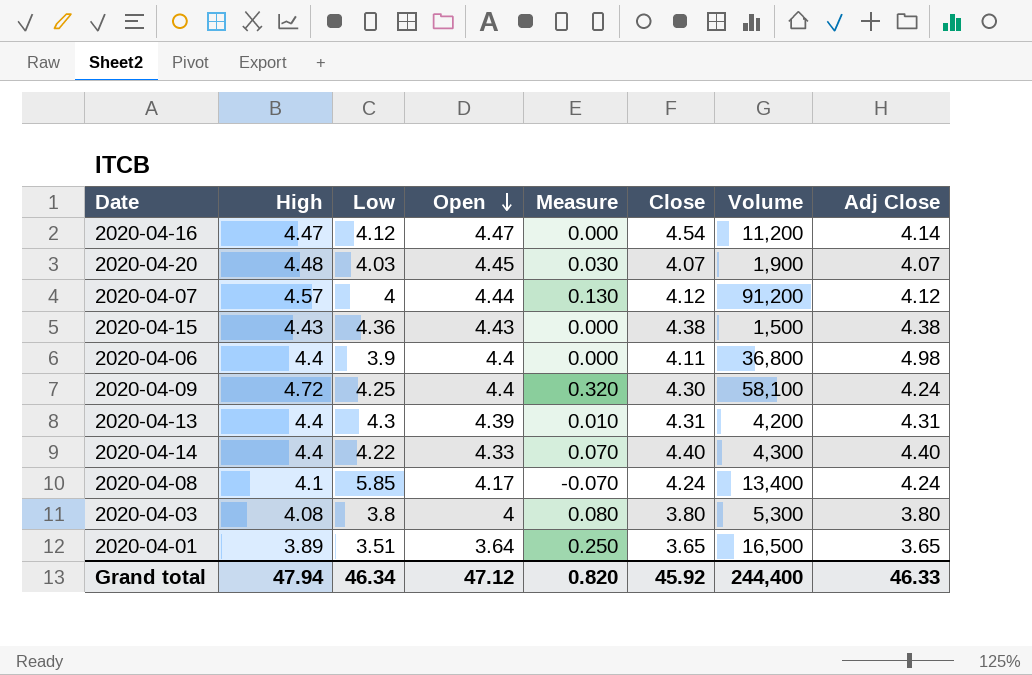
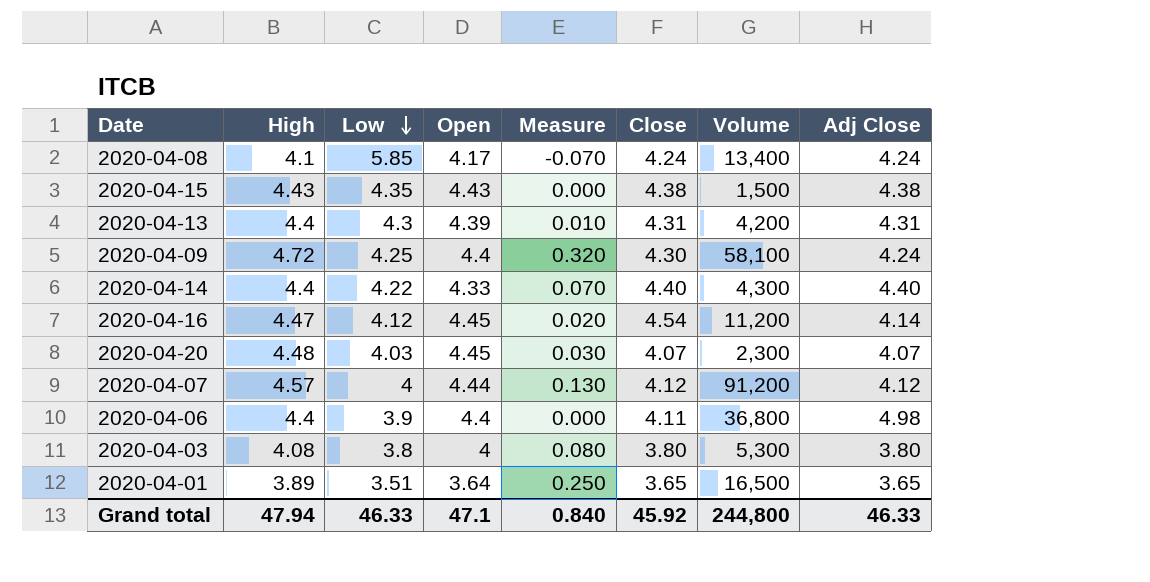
row order: Open descending -> Low descending
2020-04-15 | Low: 4.36 -> 4.35
2020-04-16 | Open: 4.47 -> 4.45
2020-04-16 | Measure: 0.000 -> 0.020
2020-04-20 | Volume: 1,900 -> 2,300
Grand total | Low: 46.34 -> 46.33
Grand total | Open: 47.12 -> 47.1
Grand total | Measure: 0.820 -> 0.840
Grand total | Volume: 244,400 -> 244,800

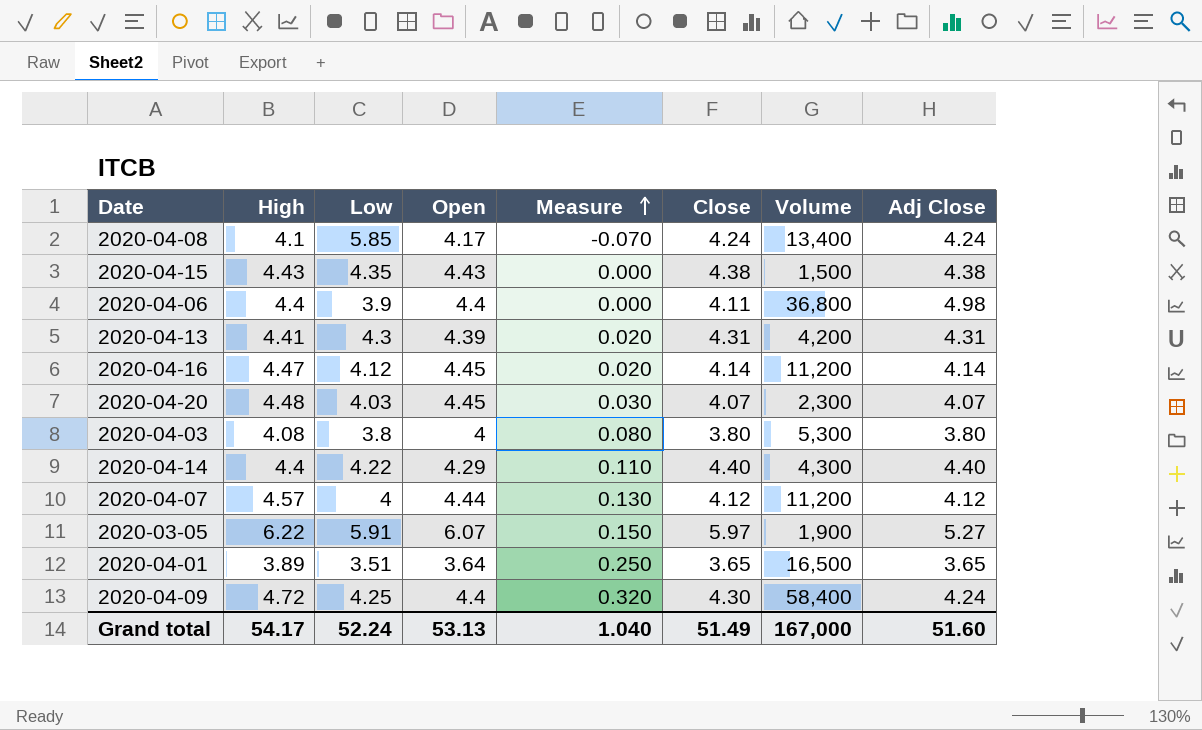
row order: Low descending -> Measure ascending
2020-04-13 | High: 4.4 -> 4.41
2020-04-13 | Measure: 0.010 -> 0.020
2020-04-16 | Close: 4.54 -> 4.14
2020-04-14 | Open: 4.33 -> 4.29
2020-04-14 | Measure: 0.070 -> 0.110
2020-04-07 | Volume: 91,200 -> 11,200
row 2020-03-05: none -> 6.22 | 5.91 | 6.07 | 0.150 | 5.97 | 1,900 | 5.27
2020-04-09 | Volume: 58,100 -> 58,400
Grand total | High: 47.94 -> 54.17
Grand total | Low: 46.33 -> 52.24
Grand total | Open: 47.1 -> 53.13
Grand total | Measure: 0.840 -> 1.040
Grand total | Close: 45.92 -> 51.49
Grand total | Volume: 244,800 -> 167,000
Grand total | Adj Close: 46.33 -> 51.60

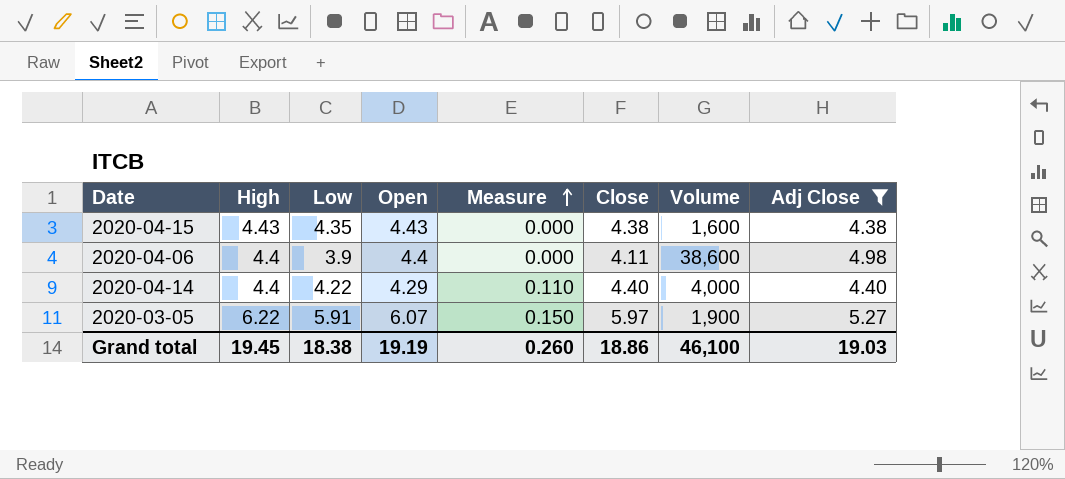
filter: none -> Adj Close >= 4.38
2020-04-15 | Volume: 1,500 -> 1,600
2020-04-06 | Volume: 36,800 -> 38,600
2020-04-14 | Volume: 4,300 -> 4,000
Grand total | High: 54.17 -> 19.45
Grand total | Low: 52.24 -> 18.38
Grand total | Open: 53.13 -> 19.19
Grand total | Measure: 1.040 -> 0.260
Grand total | Close: 51.49 -> 18.86
Grand total | Volume: 167,000 -> 46,100
Grand total | Adj Close: 51.60 -> 19.03

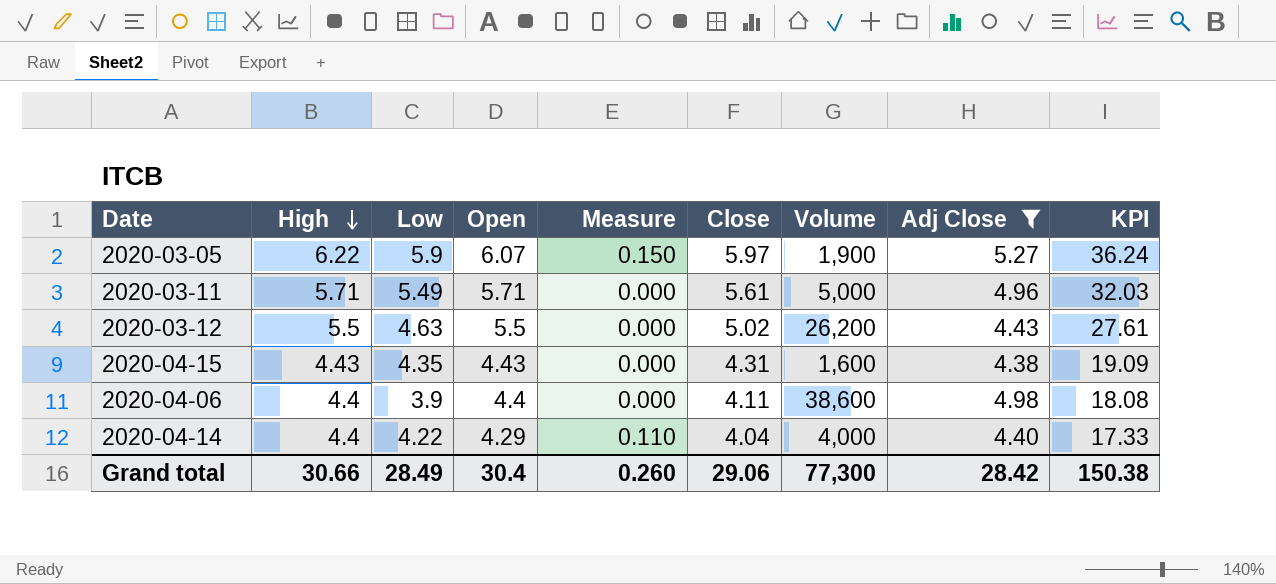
row order: Measure ascending -> High descending
column KPI | formula: none -> [Open] * [Close]
2020-03-05 | Low: 5.91 -> 5.9
row 2020-03-11: none -> 5.71 | 5.49 | 5.71 | 0.000 | 5.61 | 5,000 | 4.96 | 32.03
row 2020-03-12: none -> 5.5 | 4.63 | 5.5 | 0.000 | 5.02 | 26,200 | 4.43 | 27.61
2020-04-15 | Close: 4.38 -> 4.31
2020-04-14 | Close: 4.40 -> 4.04
Grand total | High: 19.45 -> 30.66
Grand total | Low: 18.38 -> 28.49
Grand total | Open: 19.19 -> 30.4
Grand total | Close: 18.86 -> 29.06
Grand total | Volume: 46,100 -> 77,300
Grand total | Adj Close: 19.03 -> 28.42

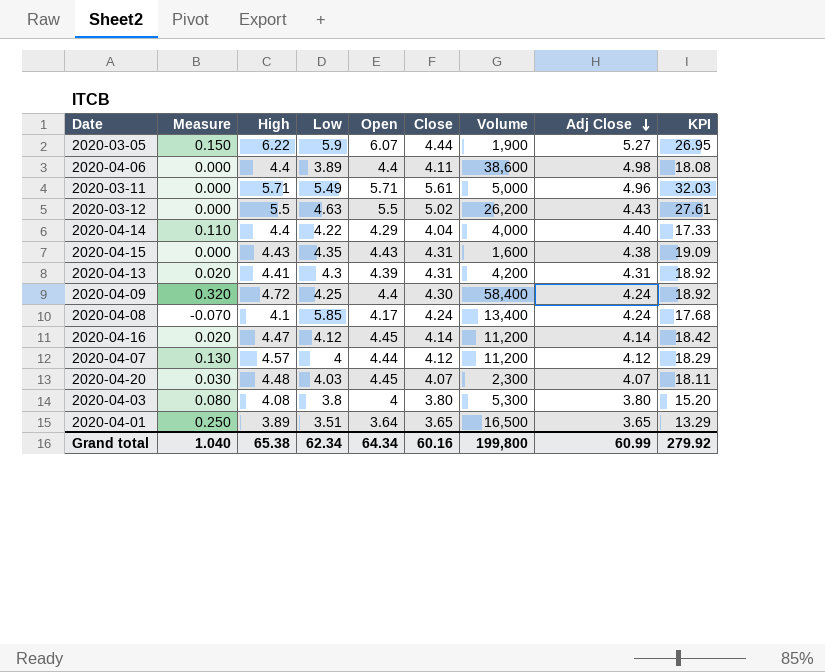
filter: Adj Close >= 4.38 -> none
row order: High descending -> Adj Close descending
column Measure | position: 5 -> 2
2020-03-05 | Close: 5.97 -> 4.44
2020-03-05 | KPI: 36.24 -> 26.95
2020-04-06 | Low: 3.9 -> 3.89
Grand total | Measure: 0.260 -> 1.040
Grand total | High: 30.66 -> 65.38
Grand total | Low: 28.49 -> 62.34
Grand total | Open: 30.4 -> 64.34
Grand total | Close: 29.06 -> 60.16
Grand total | Volume: 77,300 -> 199,800
Grand total | Adj Close: 28.42 -> 60.99
Grand total | KPI: 150.38 -> 279.92

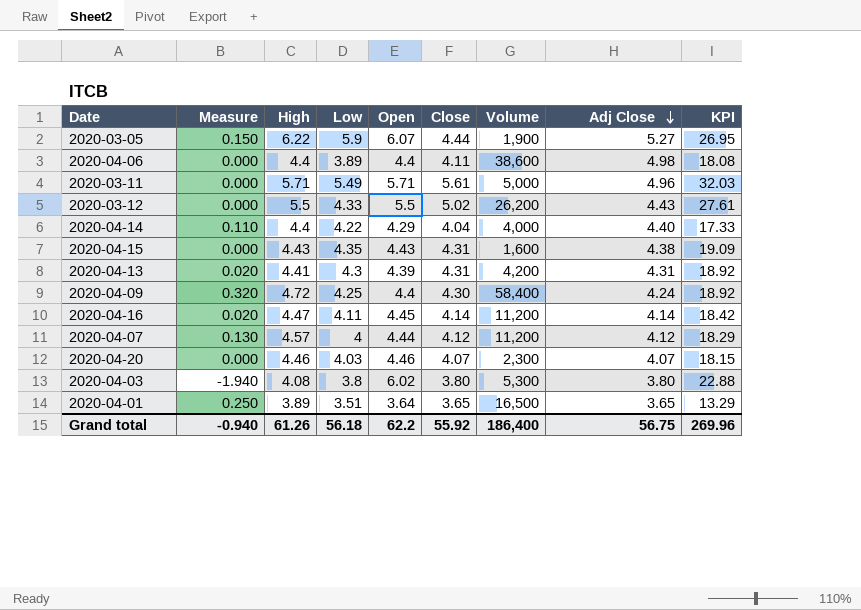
row 2020-04-08: -0.070 | 4.1 | 5.85 | 4.17 | 4.24 | 13,400 | 4.24 | 17.68 -> none
2020-03-12 | Low: 4.63 -> 4.33
2020-04-16 | Low: 4.12 -> 4.11
2020-04-20 | Measure: 0.030 -> 0.000
2020-04-20 | High: 4.48 -> 4.46
2020-04-20 | Open: 4.45 -> 4.46
2020-04-20 | KPI: 18.11 -> 18.15
2020-04-03 | Measure: 0.080 -> -1.940
2020-04-03 | Open: 4 -> 6.02
2020-04-03 | KPI: 15.20 -> 22.88
Grand total | Measure: 1.040 -> -0.940
Grand total | High: 65.38 -> 61.26
Grand total | Low: 62.34 -> 56.18
Grand total | Open: 64.34 -> 62.2
Grand total | Close: 60.16 -> 55.92
Grand total | Volume: 199,800 -> 186,400
Grand total | Adj Close: 60.99 -> 56.75
Grand total | KPI: 279.92 -> 269.96

